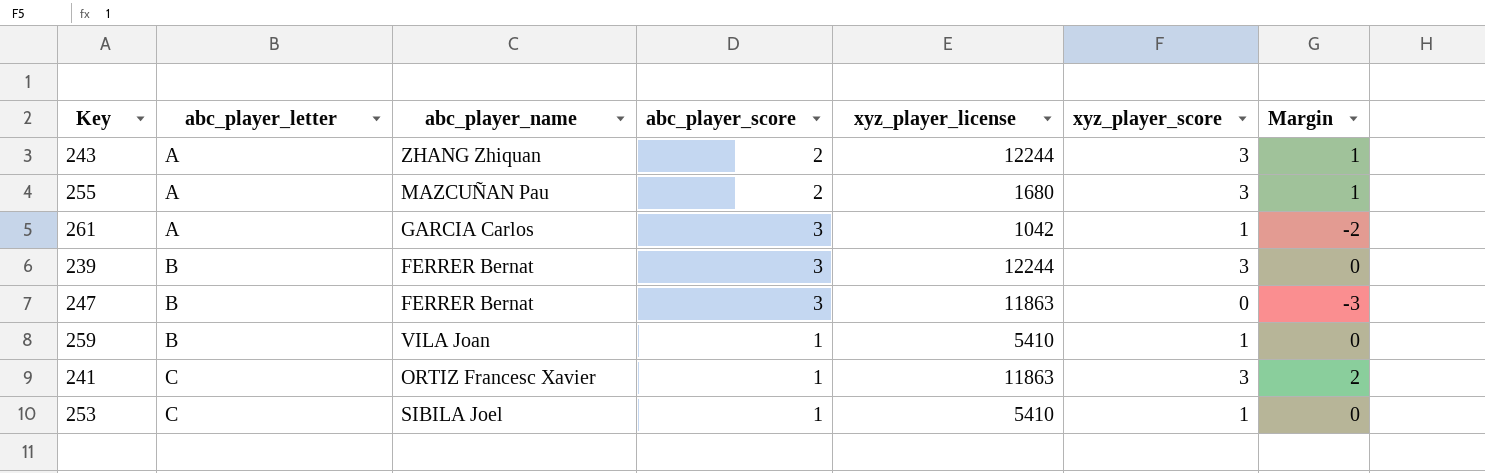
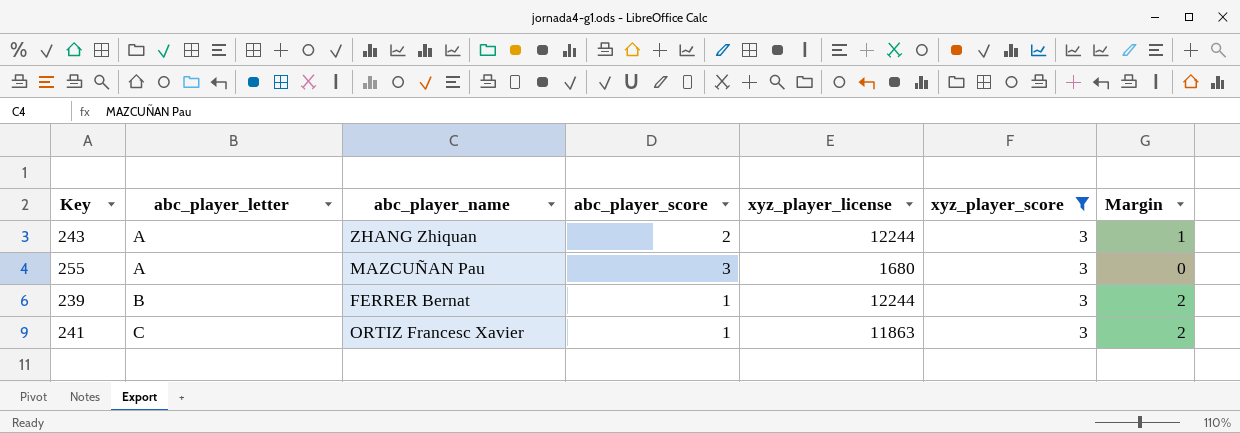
filter: none -> xyz_player_score = 3
255 | abc_player_score: 2 -> 3
255 | Margin: 1 -> 0
239 | abc_player_score: 3 -> 1
239 | Margin: 0 -> 2

